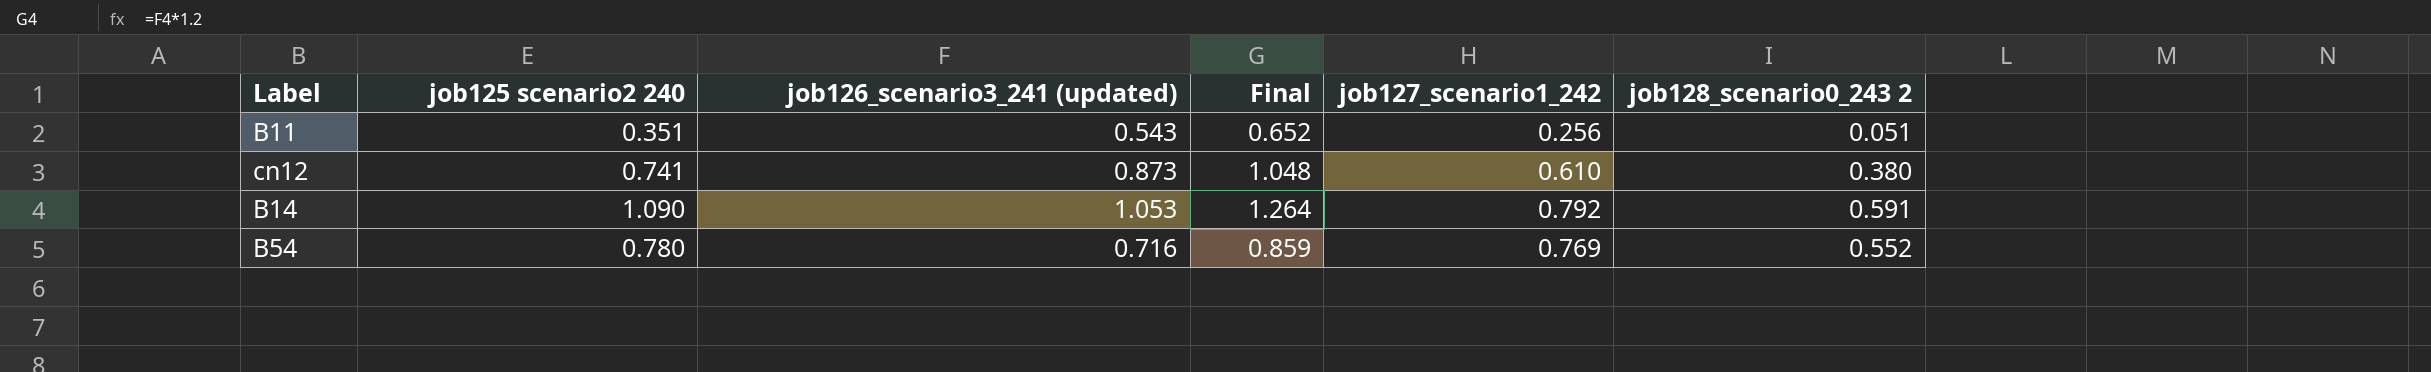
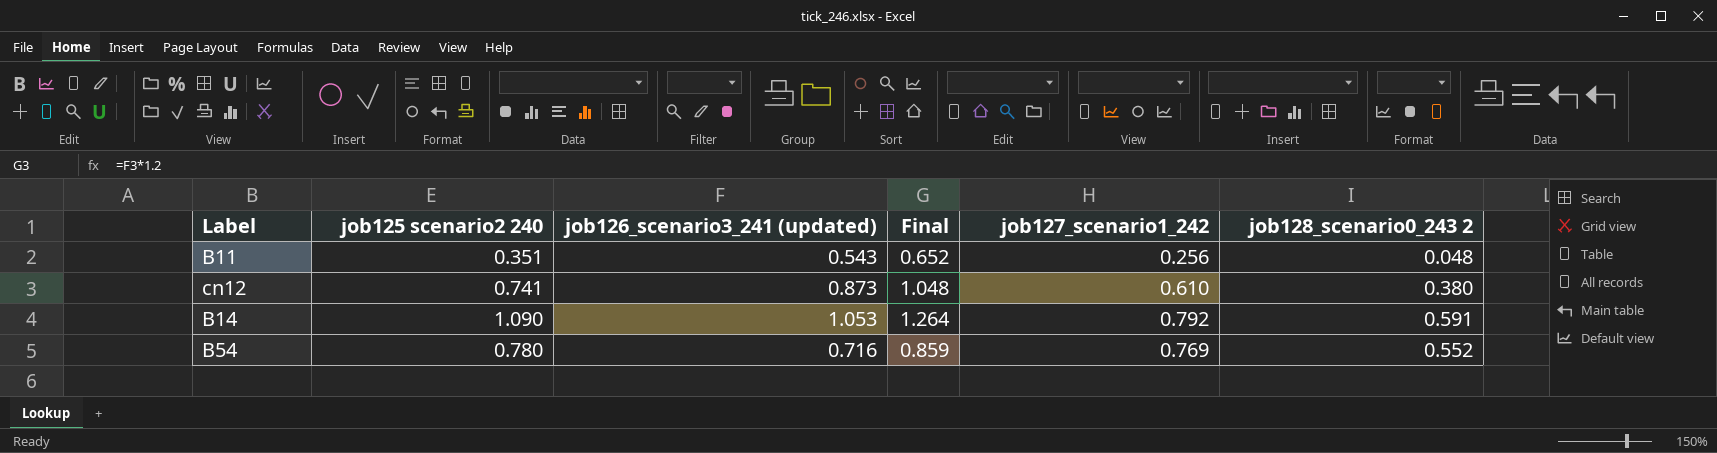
B11 | job128_scenario0_243 2: 0.051 -> 0.048

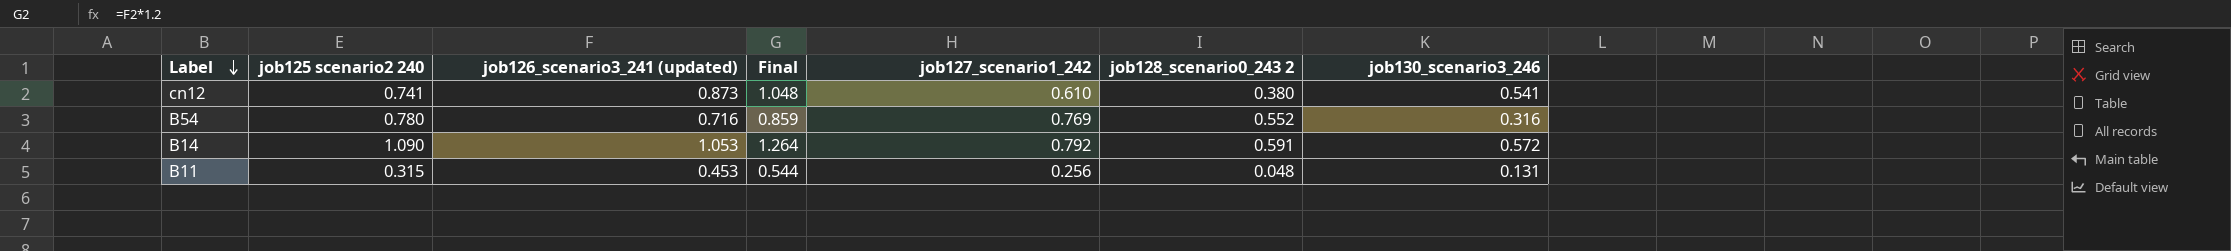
row order: none -> Label descending
column job130_scenario3_246 | position: none -> 7
B11 | job125 scenario2 240: 0.351 -> 0.315
B11 | job126_scenario3_241 (updated): 0.543 -> 0.453
B11 | Final: 0.652 -> 0.544

